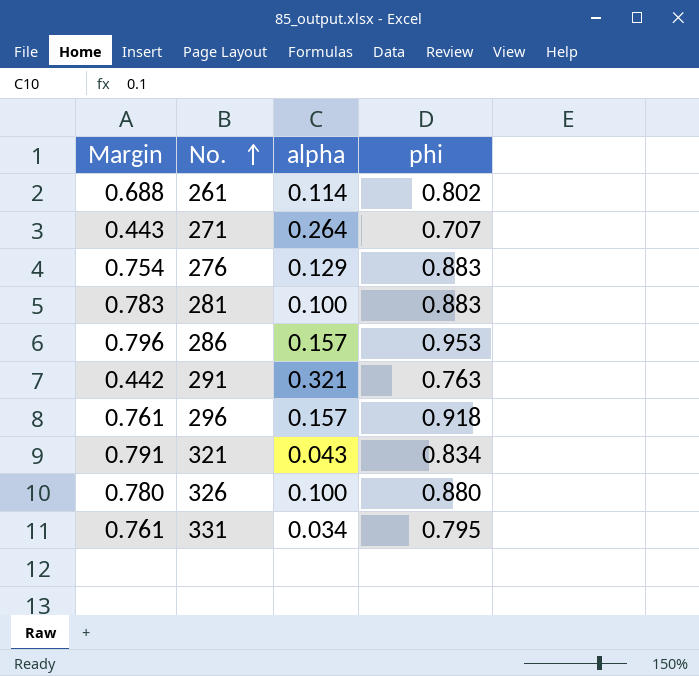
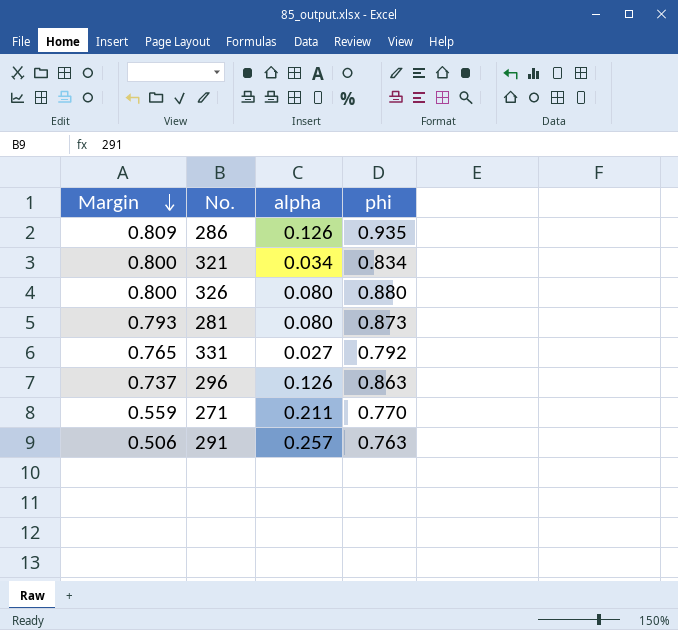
row order: No. ascending -> Margin descending
row 261: 0.688 | 0.114 | 0.802 -> none
row 276: 0.754 | 0.129 | 0.883 -> none
286 | Margin: 0.796 -> 0.809
286 | alpha: 0.157 -> 0.126
286 | phi: 0.953 -> 0.935
321 | Margin: 0.791 -> 0.800
321 | alpha: 0.043 -> 0.034
326 | Margin: 0.780 -> 0.800
326 | alpha: 0.100 -> 0.080
281 | Margin: 0.783 -> 0.793
281 | alpha: 0.100 -> 0.080
281 | phi: 0.883 -> 0.873
331 | Margin: 0.761 -> 0.765
331 | alpha: 0.034 -> 0.027
331 | phi: 0.795 -> 0.792
296 | Margin: 0.761 -> 0.737
296 | alpha: 0.157 -> 0.126
296 | phi: 0.918 -> 0.863
271 | Margin: 0.443 -> 0.559
271 | alpha: 0.264 -> 0.211
271 | phi: 0.707 -> 0.770
291 | Margin: 0.442 -> 0.506
291 | alpha: 0.321 -> 0.257

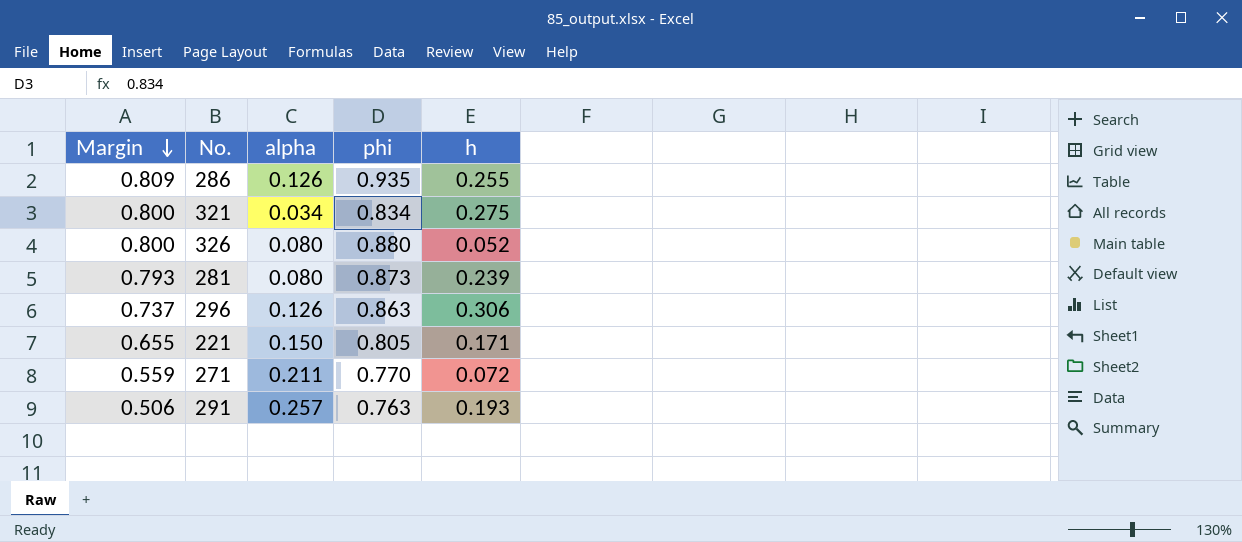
column h | position: none -> 5
row 331: 0.765 | 0.027 | 0.792 -> none
row 221: none -> 0.655 | 0.150 | 0.805 | 0.171

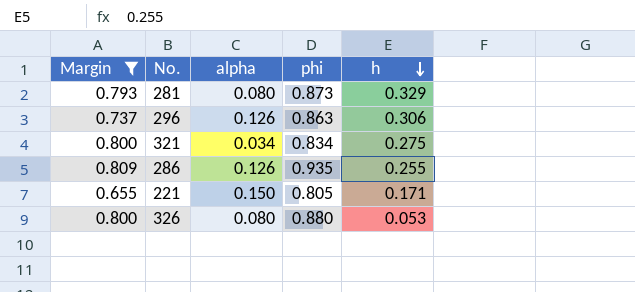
filter: none -> Margin >= 0.655
row order: Margin descending -> h descending
281 | h: 0.239 -> 0.329
326 | h: 0.052 -> 0.053

